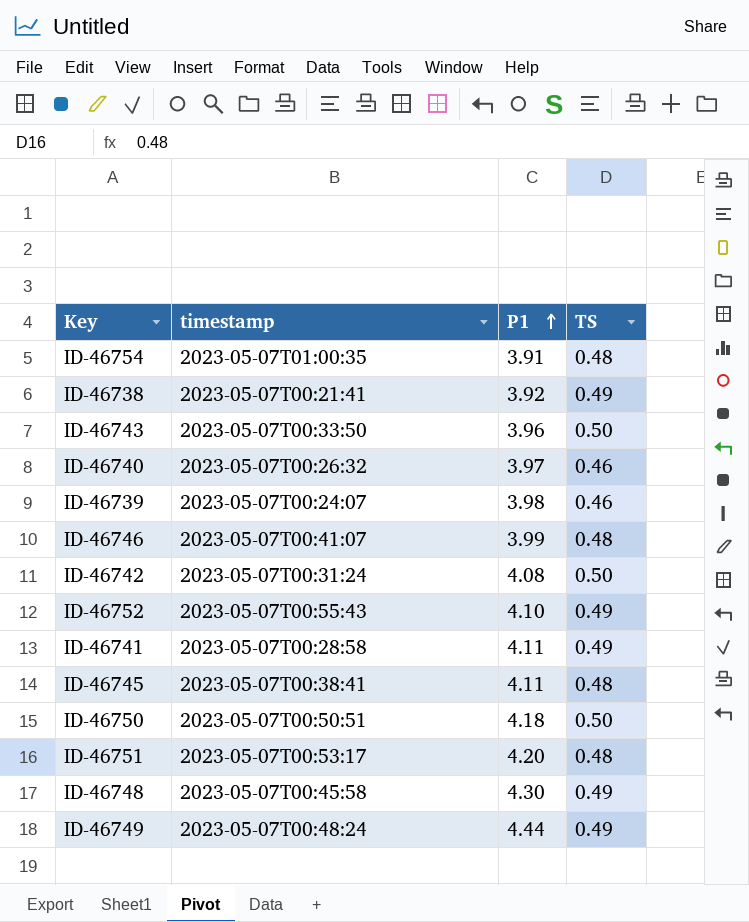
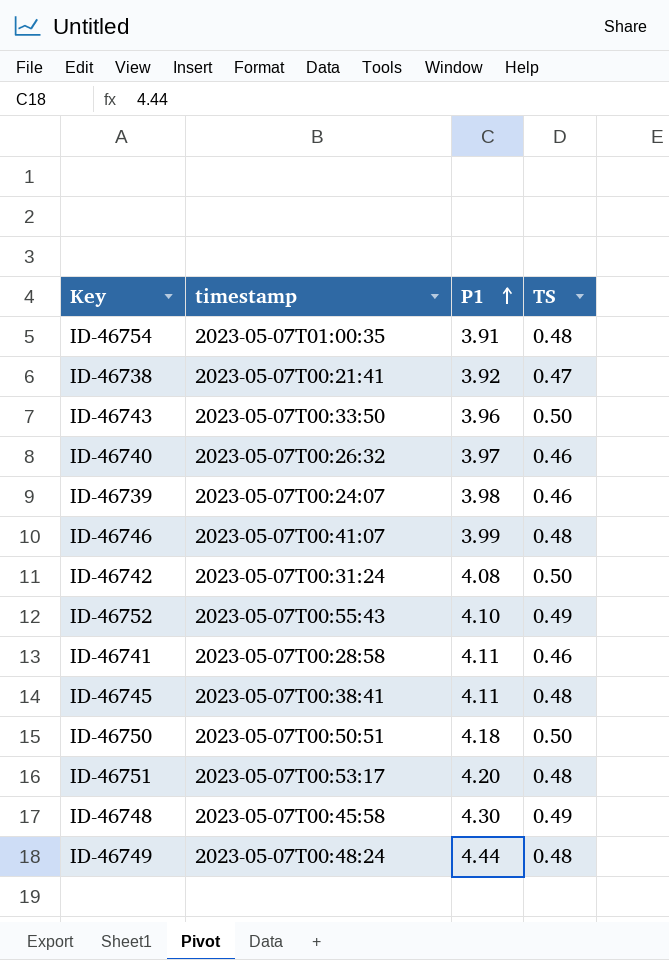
ID-46738 | TS: 0.49 -> 0.47
ID-46741 | TS: 0.49 -> 0.46
ID-46749 | TS: 0.49 -> 0.48

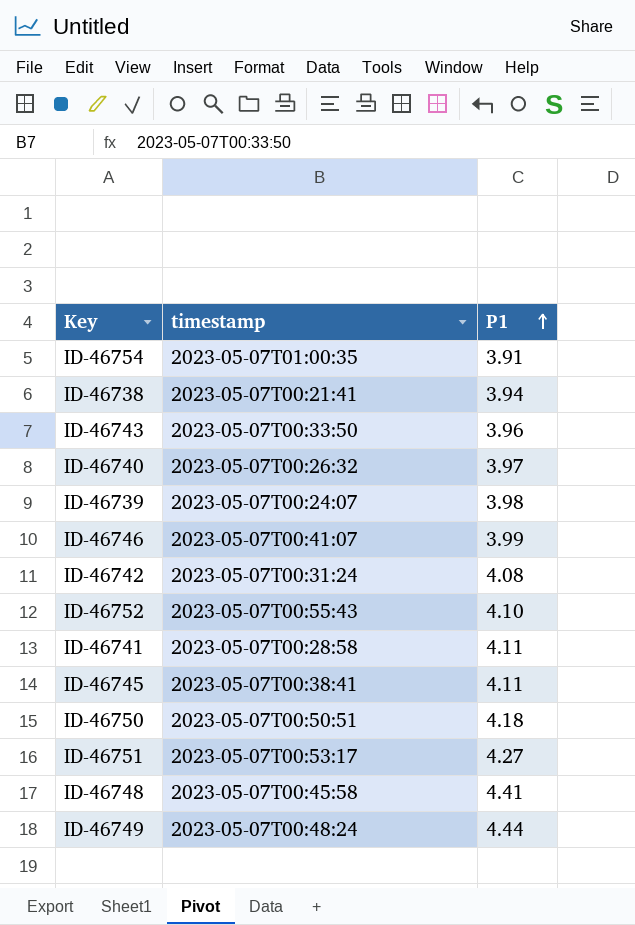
column TS | position: 4 -> none
ID-46738 | P1: 3.92 -> 3.94
ID-46751 | P1: 4.20 -> 4.27
ID-46748 | P1: 4.30 -> 4.41

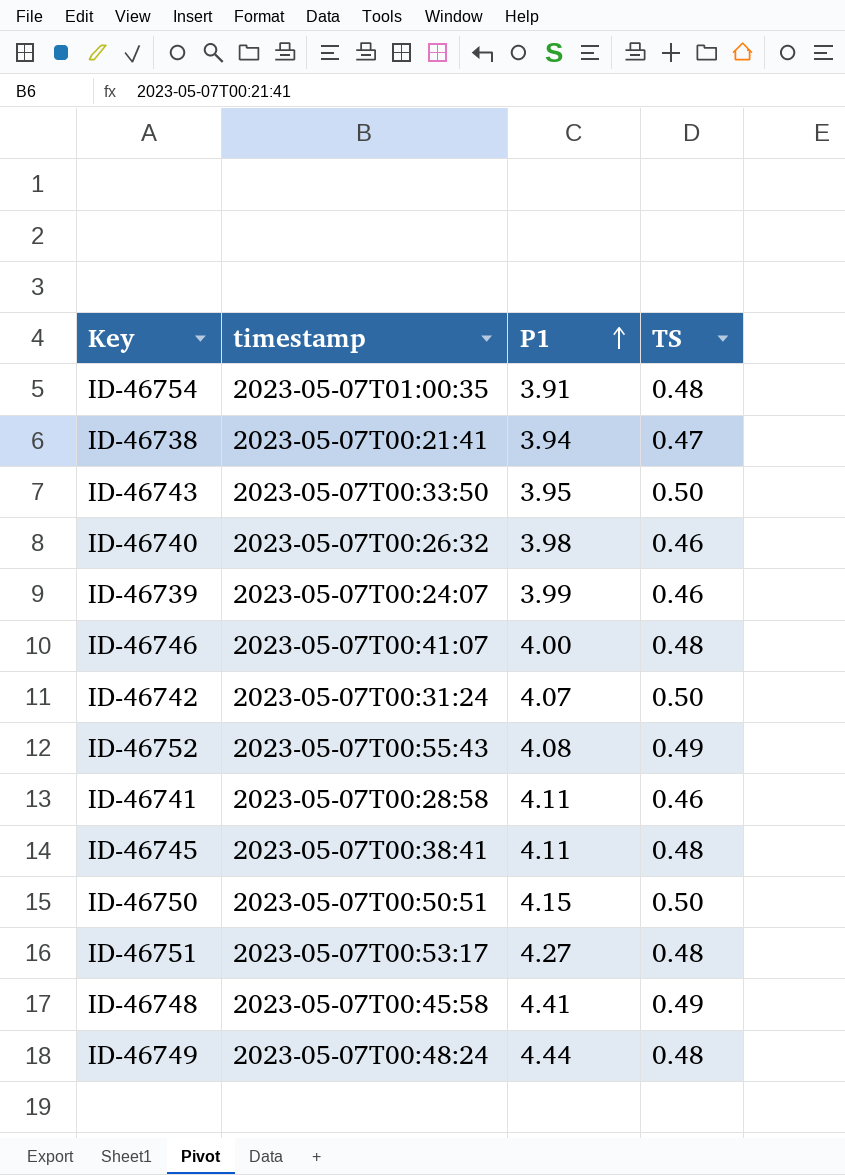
column TS | position: none -> 4
ID-46743 | P1: 3.96 -> 3.95
ID-46740 | P1: 3.97 -> 3.98
ID-46739 | P1: 3.98 -> 3.99
ID-46746 | P1: 3.99 -> 4.00
ID-46742 | P1: 4.08 -> 4.07
ID-46752 | P1: 4.10 -> 4.08
ID-46750 | P1: 4.18 -> 4.15

